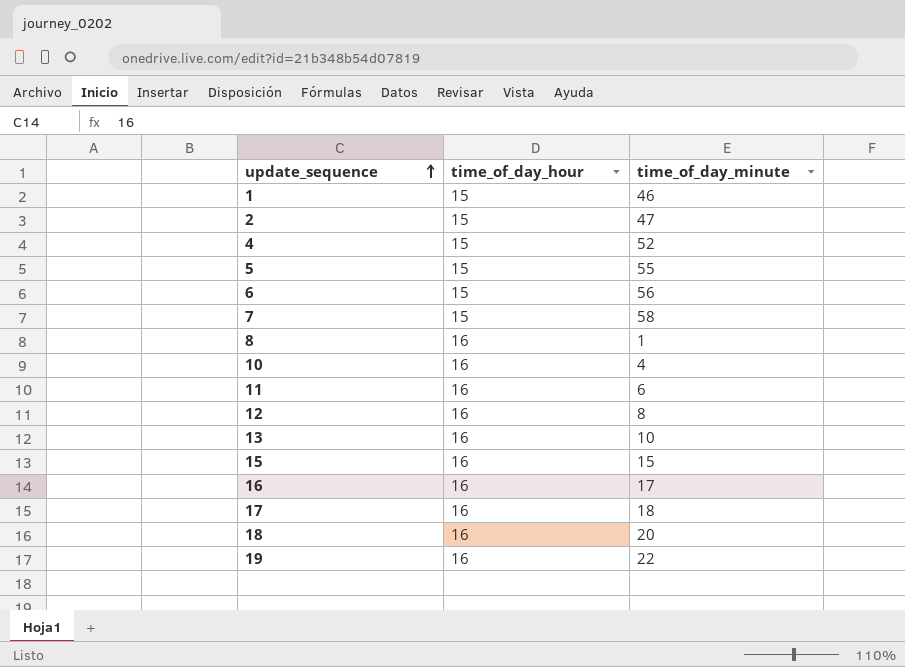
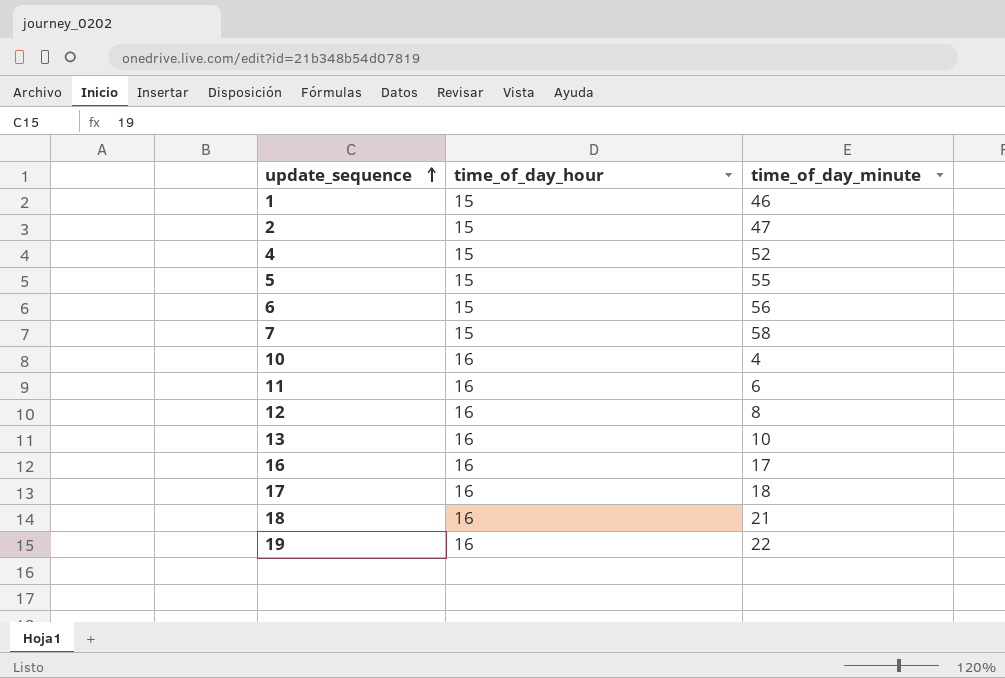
row 8: 16 | 1 -> none
row 15: 16 | 15 -> none
18 | time_of_day_minute: 20 -> 21

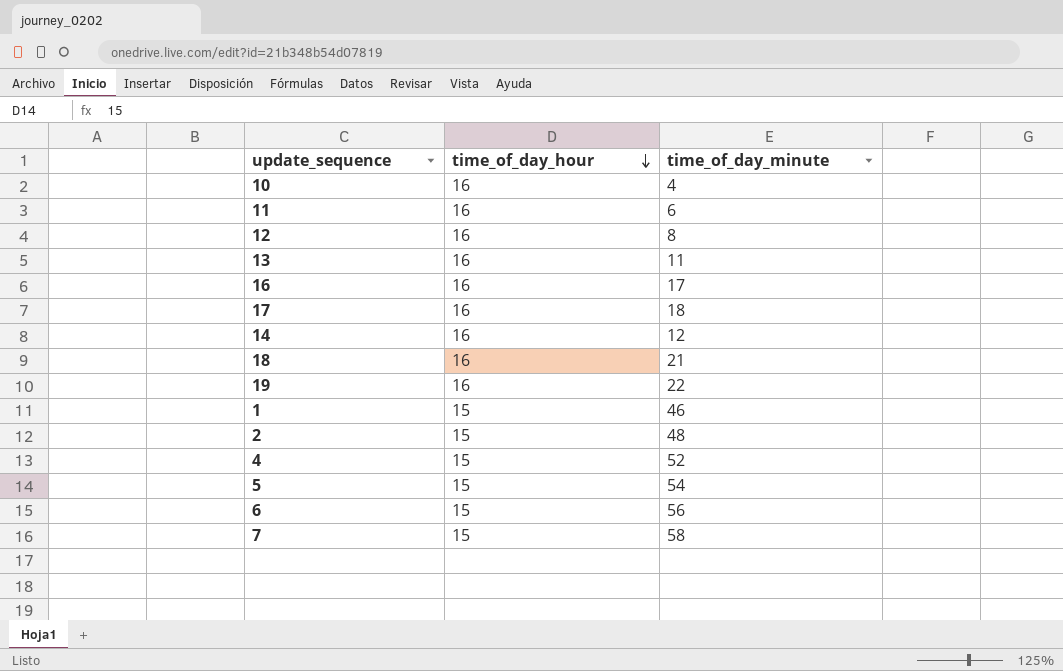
row order: update_sequence ascending -> time_of_day_hour descending
13 | time_of_day_minute: 10 -> 11
row 14: none -> 16 | 12
2 | time_of_day_minute: 47 -> 48
5 | time_of_day_minute: 55 -> 54

